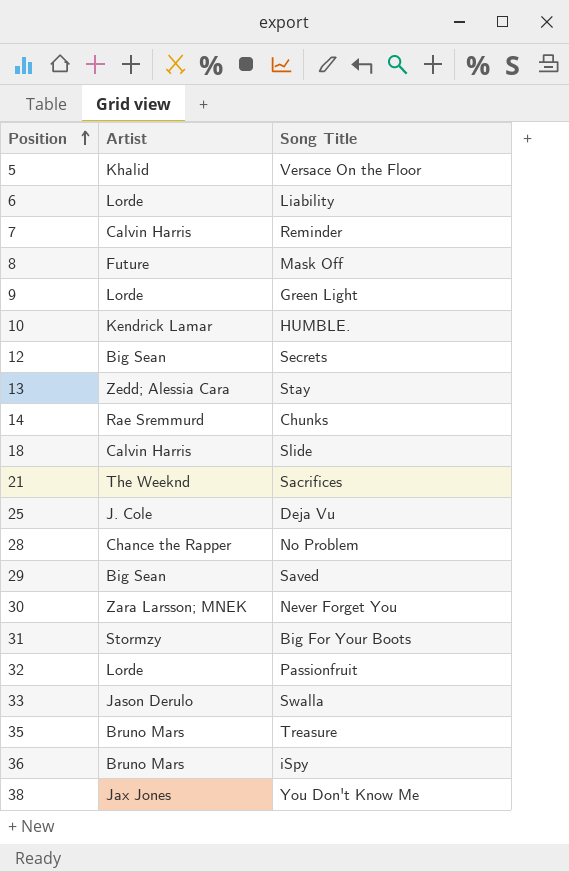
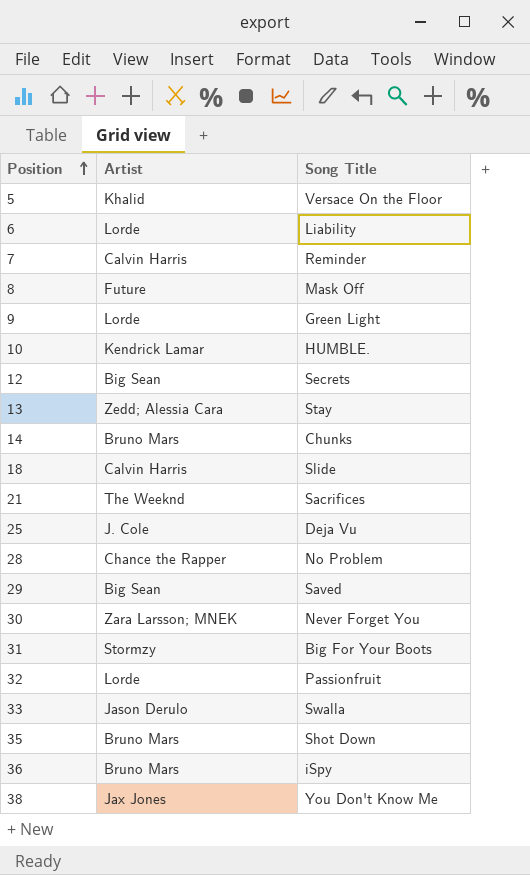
14 | Artist: Rae Sremmurd -> Bruno Mars
35 | Song Title: Treasure -> Shot Down

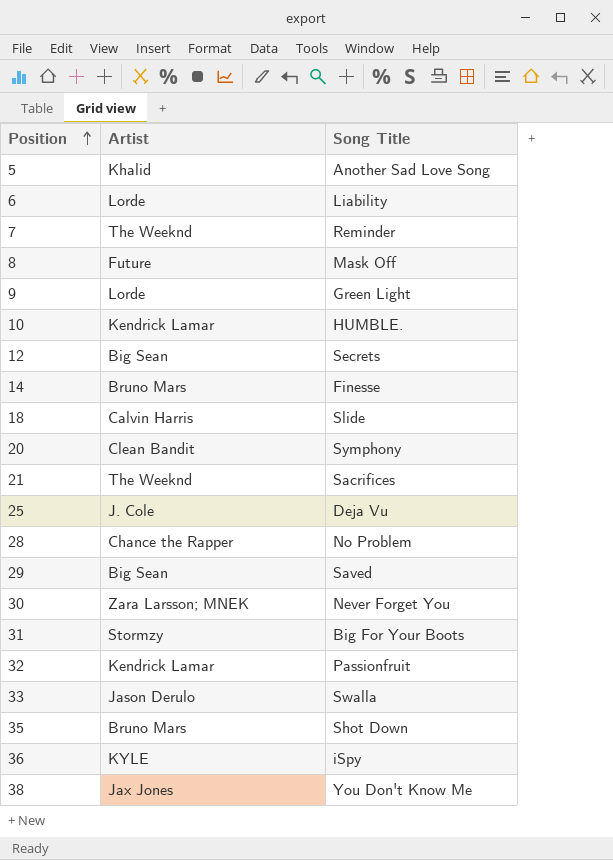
row 13: Zedd; Alessia Cara | Stay -> none
5 | Song Title: Versace On the Floor -> Another Sad Love Song
7 | Artist: Calvin Harris -> The Weeknd
14 | Song Title: Chunks -> Finesse
row 20: none -> Clean Bandit | Symphony
32 | Artist: Lorde -> Kendrick Lamar
36 | Artist: Bruno Mars -> KYLE

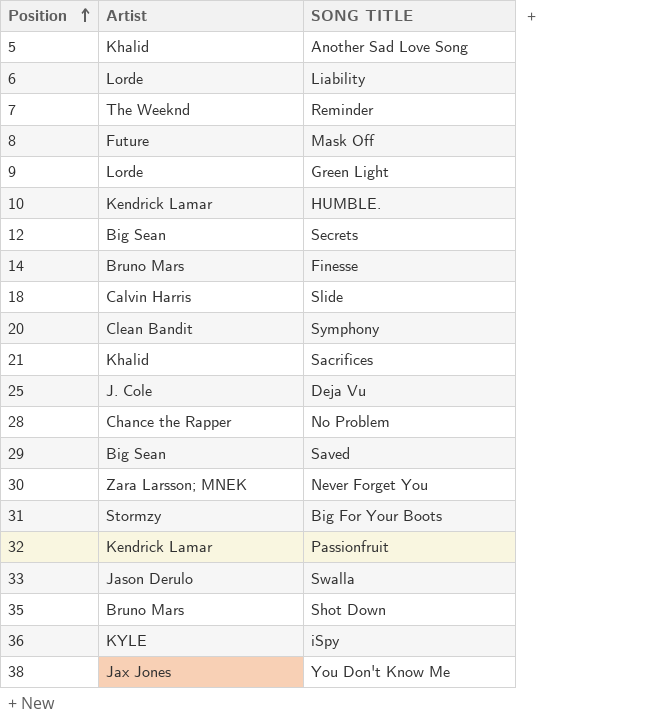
column name: Song Title -> SONG TITLE
21 | Artist: The Weeknd -> Khalid

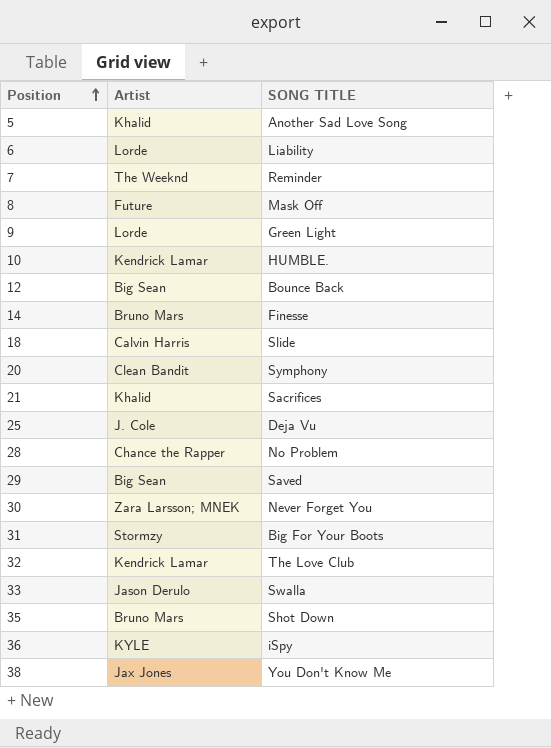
12 | SONG TITLE: Secrets -> Bounce Back
32 | SONG TITLE: Passionfruit -> The Love Club

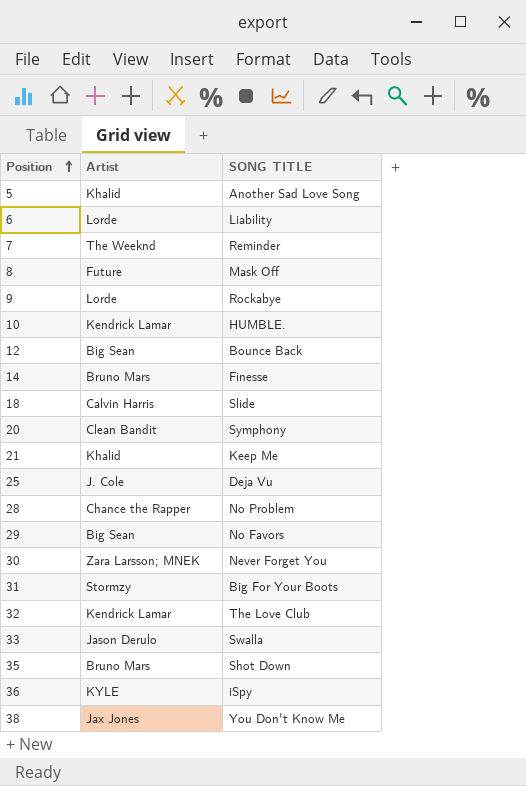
9 | SONG TITLE: Green Light -> Rockabye
21 | SONG TITLE: Sacrifices -> Keep Me
29 | SONG TITLE: Saved -> No Favors

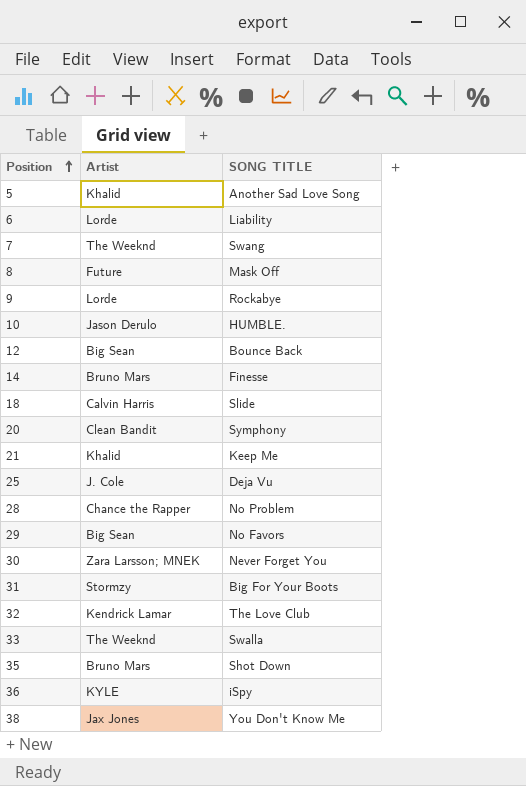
7 | SONG TITLE: Reminder -> Swang
10 | Artist: Kendrick Lamar -> Jason Derulo
33 | Artist: Jason Derulo -> The Weeknd

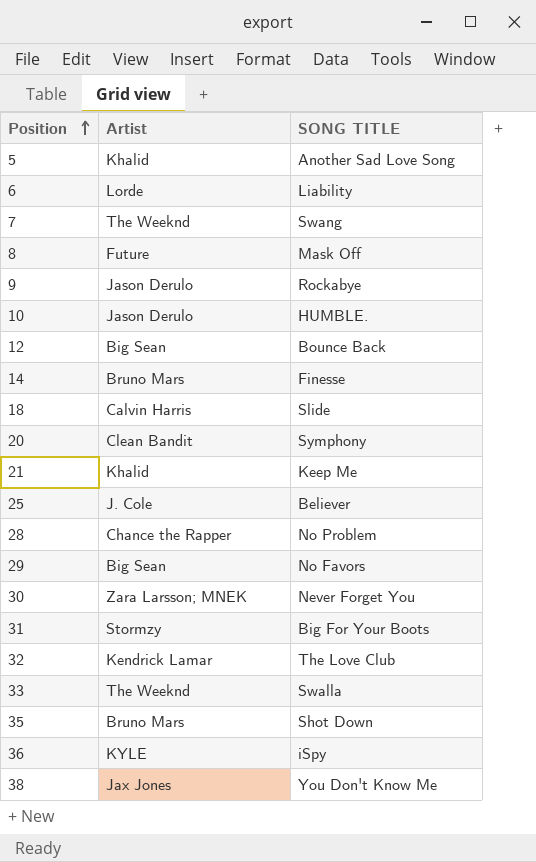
9 | Artist: Lorde -> Jason Derulo
25 | SONG TITLE: Deja Vu -> Believer

